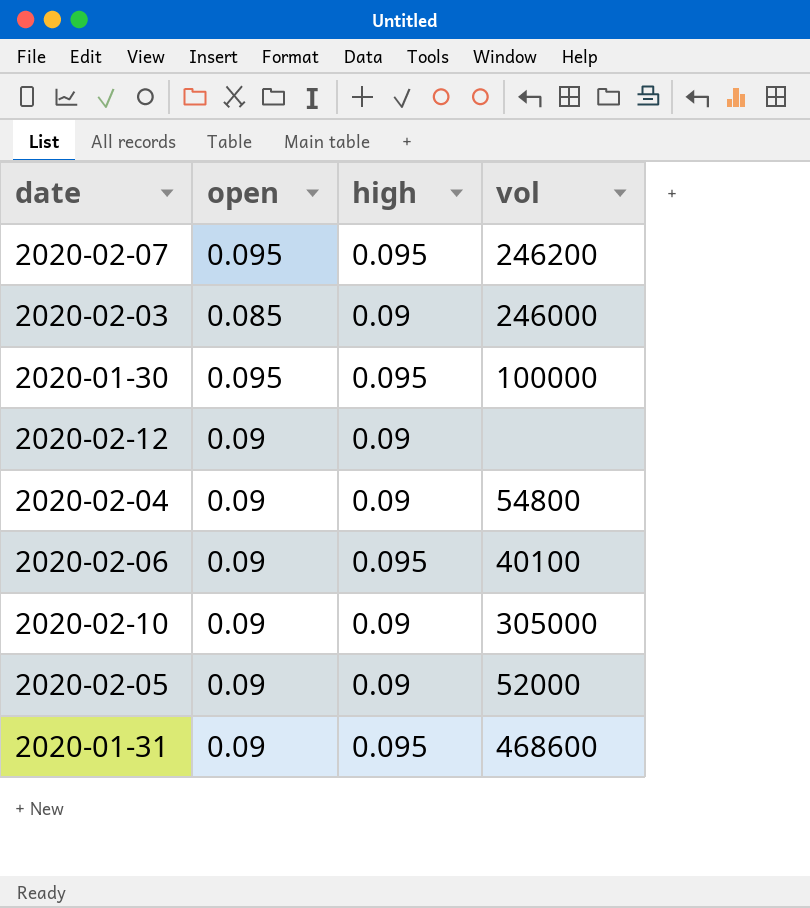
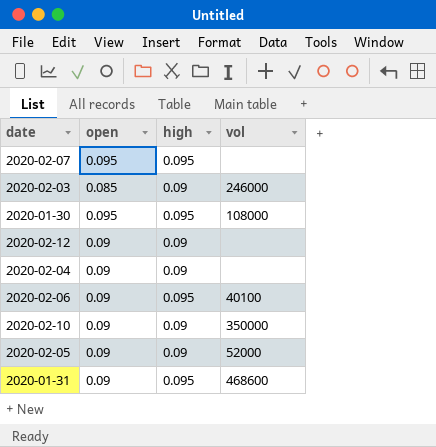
2020-02-07 | vol: 246200 -> none
2020-01-30 | vol: 100000 -> 108000
2020-02-04 | vol: 54800 -> none
2020-02-10 | vol: 305000 -> 350000

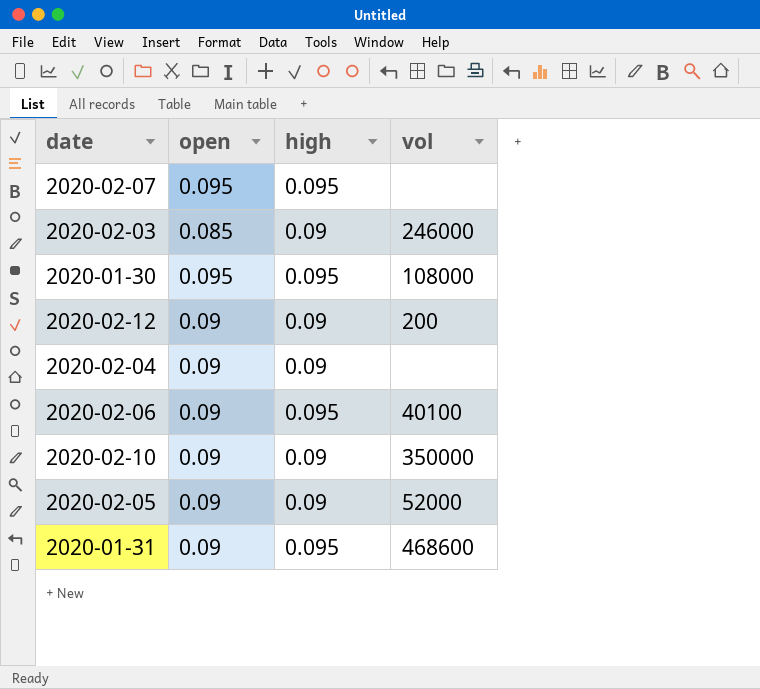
2020-02-12 | vol: none -> 200

